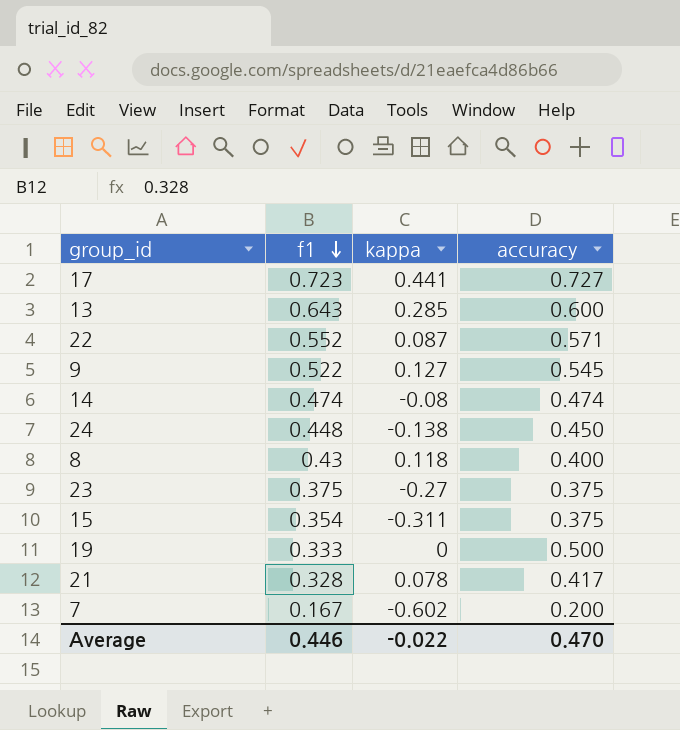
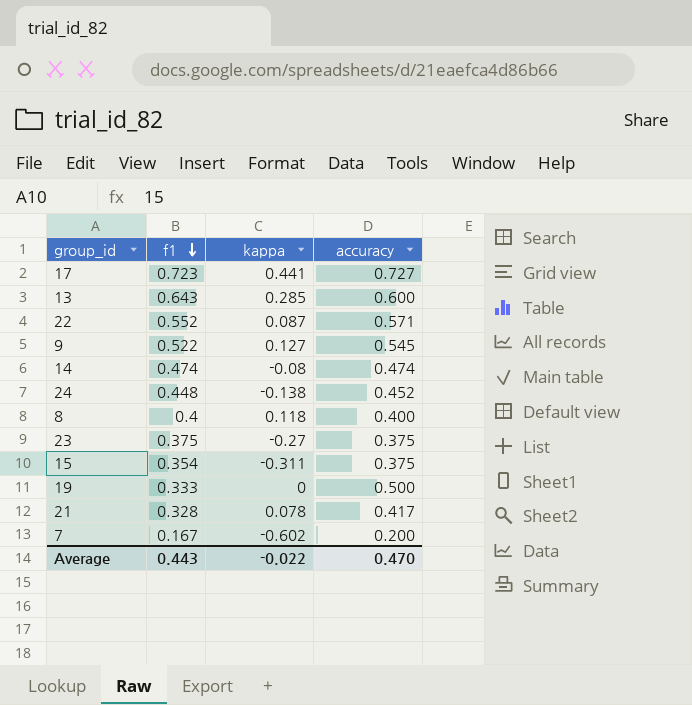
24 | accuracy: 0.450 -> 0.452
8 | f1: 0.43 -> 0.4
Average | f1: 0.446 -> 0.443

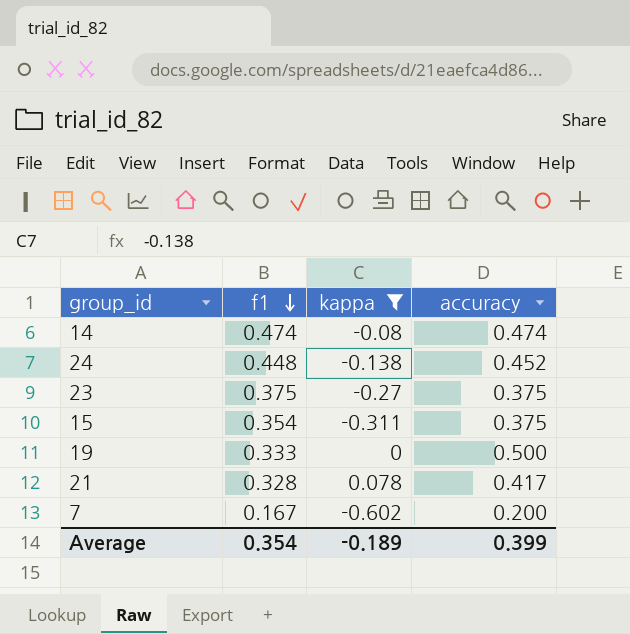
filter: none -> kappa <= 0.078
Average | f1: 0.443 -> 0.354
Average | kappa: -0.022 -> -0.189
Average | accuracy: 0.470 -> 0.399

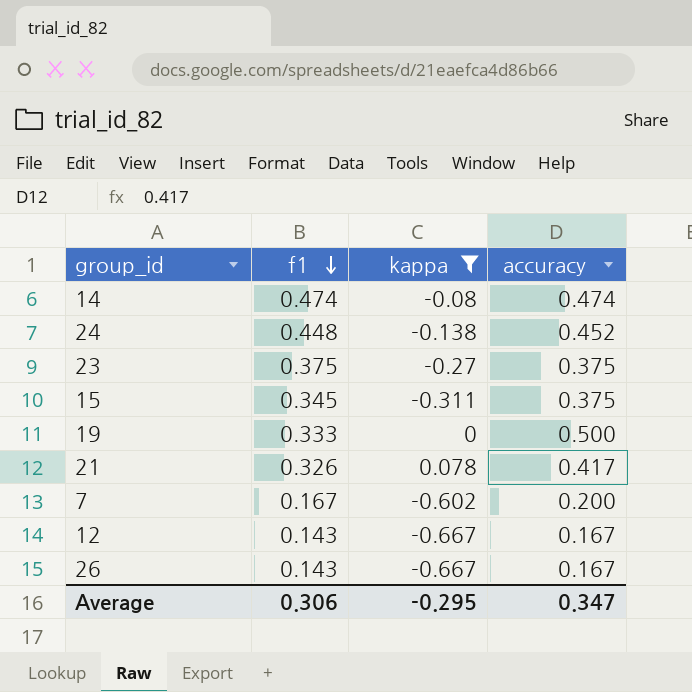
15 | f1: 0.354 -> 0.345
21 | f1: 0.328 -> 0.326
row 12: none -> 0.143 | -0.667 | 0.167
row 26: none -> 0.143 | -0.667 | 0.167
Average | f1: 0.354 -> 0.306
Average | kappa: -0.189 -> -0.295
Average | accuracy: 0.399 -> 0.347

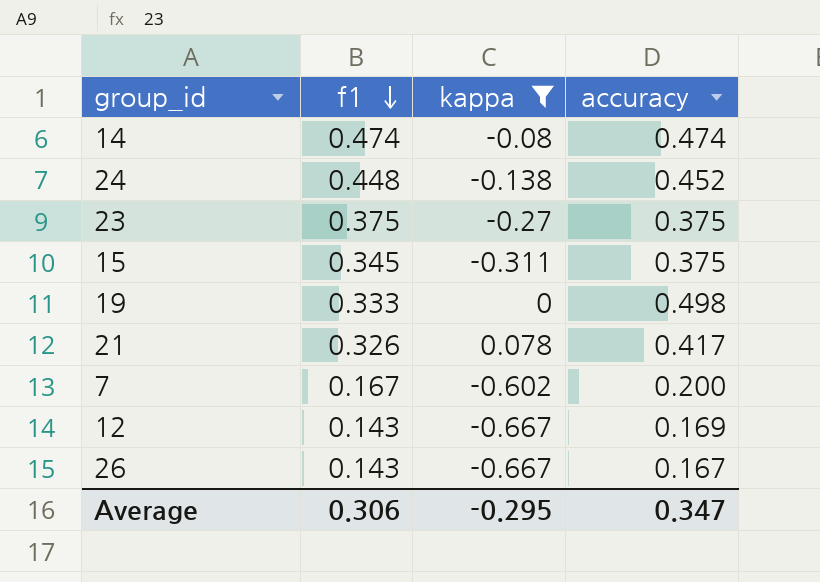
19 | accuracy: 0.500 -> 0.498
12 | accuracy: 0.167 -> 0.169

